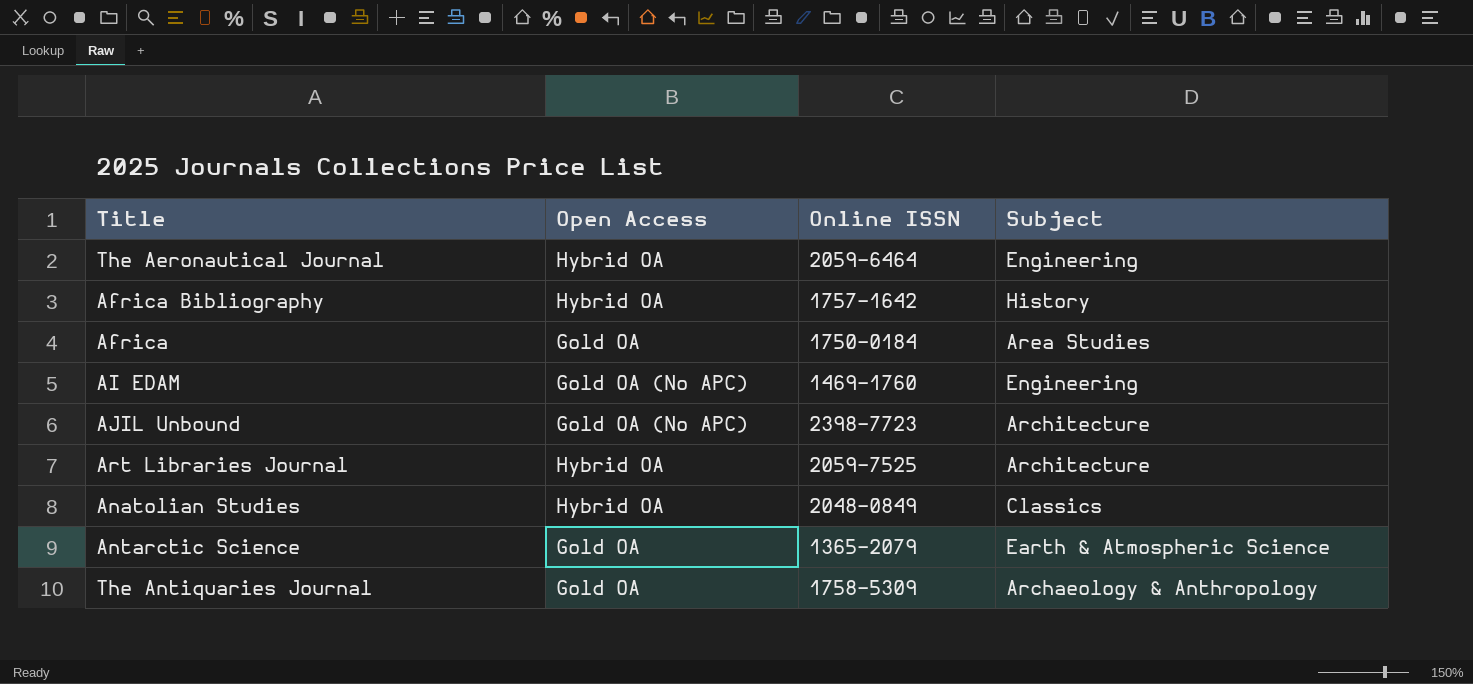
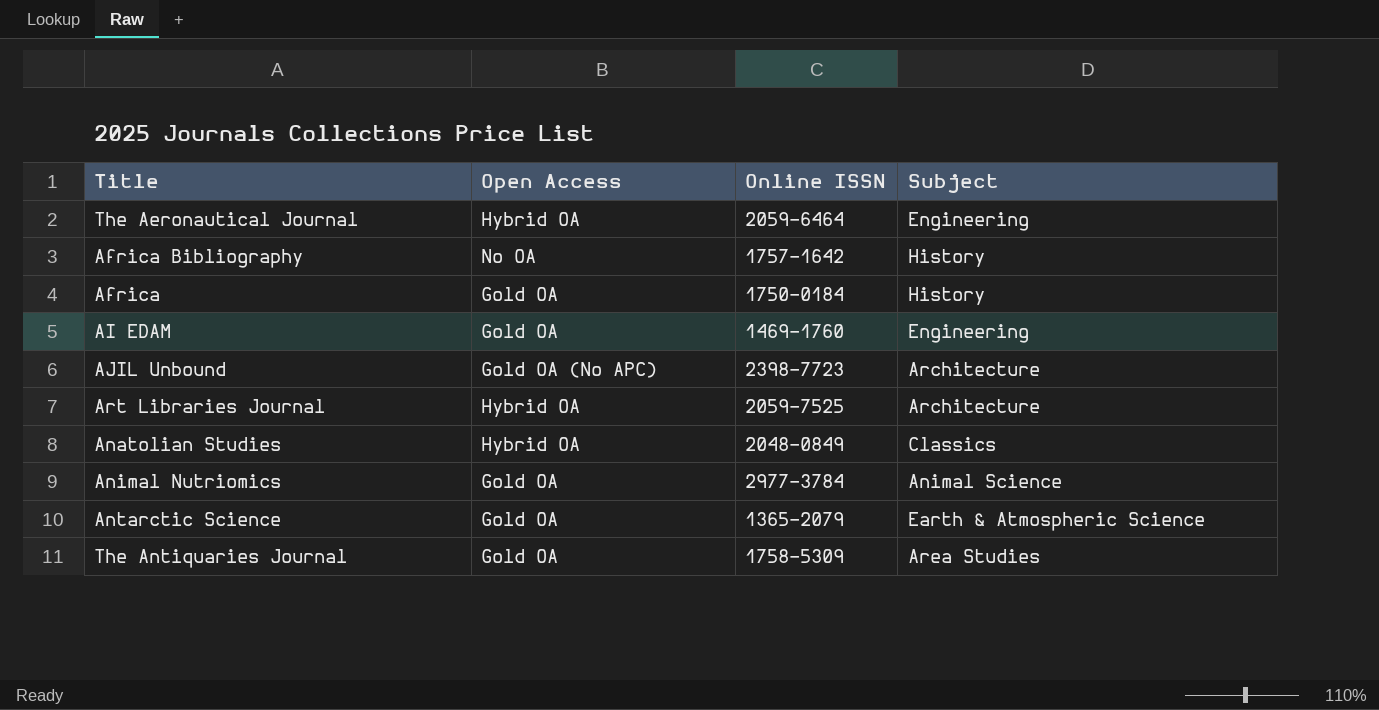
Africa Bibliography | Open Access: Hybrid OA -> No OA
Africa | Subject: Area Studies -> History
AI EDAM | Open Access: Gold OA (No APC) -> Gold OA
row Animal Nutriomics: none -> Gold OA | 2977-3784 | Animal Science
The Antiquaries Journal | Subject: Archaeology & Anthropology -> Area Studies

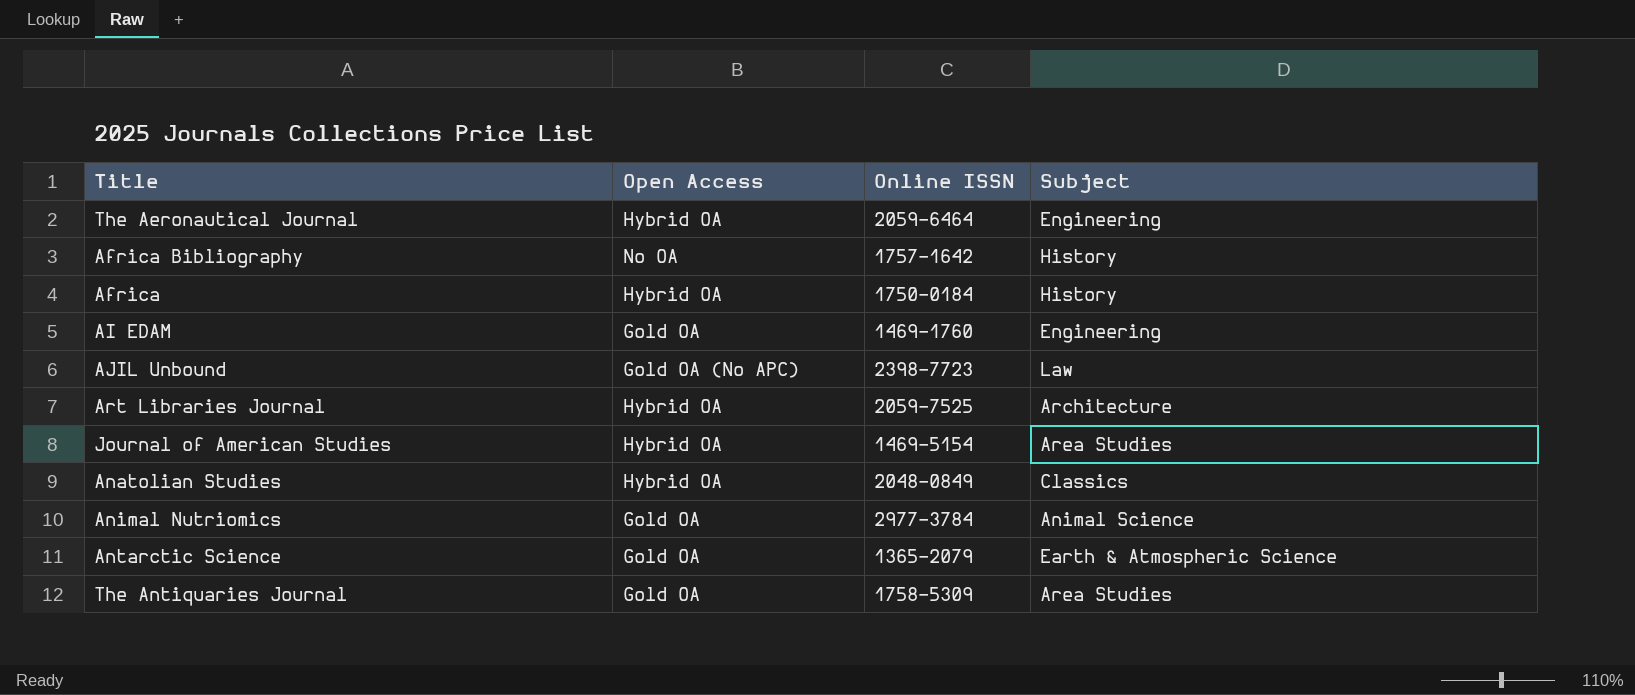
Africa | Open Access: Gold OA -> Hybrid OA
AJIL Unbound | Subject: Architecture -> Law
row Journal of American Studies: none -> Hybrid OA | 1469-5154 | Area Studies

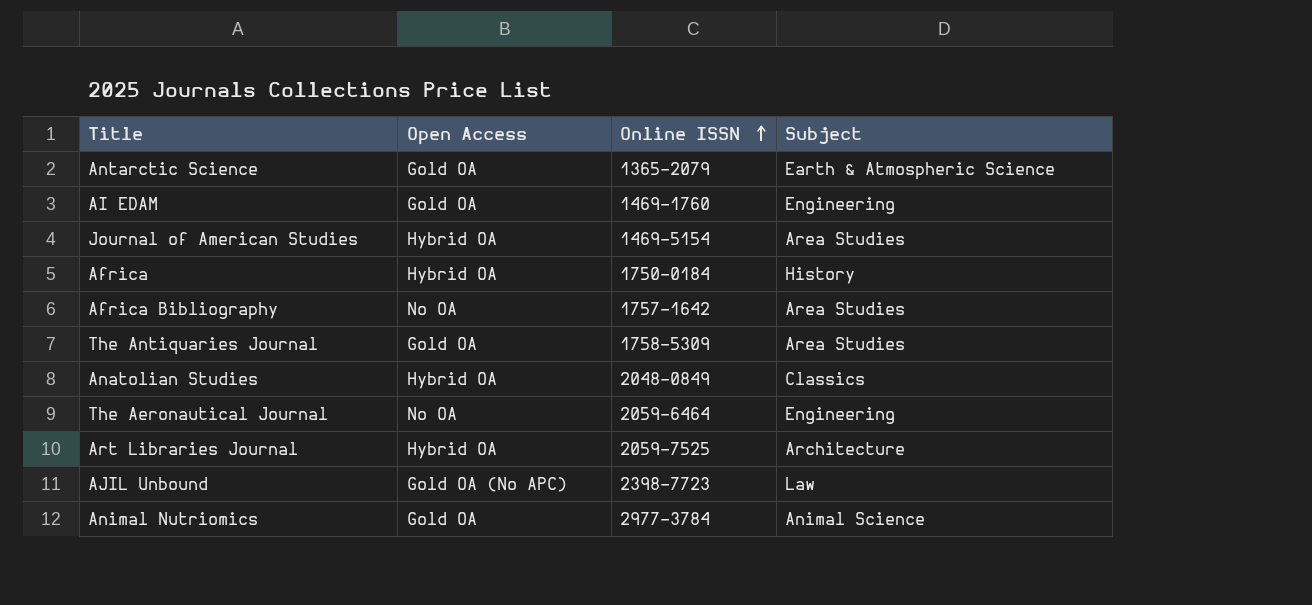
row order: none -> Online ISSN ascending
Africa Bibliography | Subject: History -> Area Studies
The Aeronautical Journal | Open Access: Hybrid OA -> No OA

